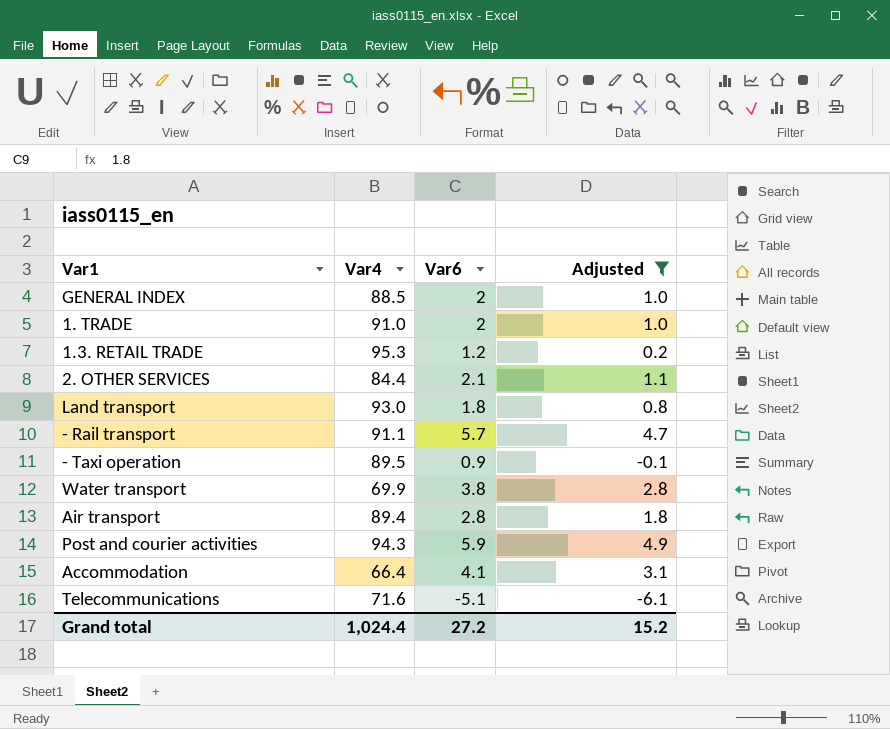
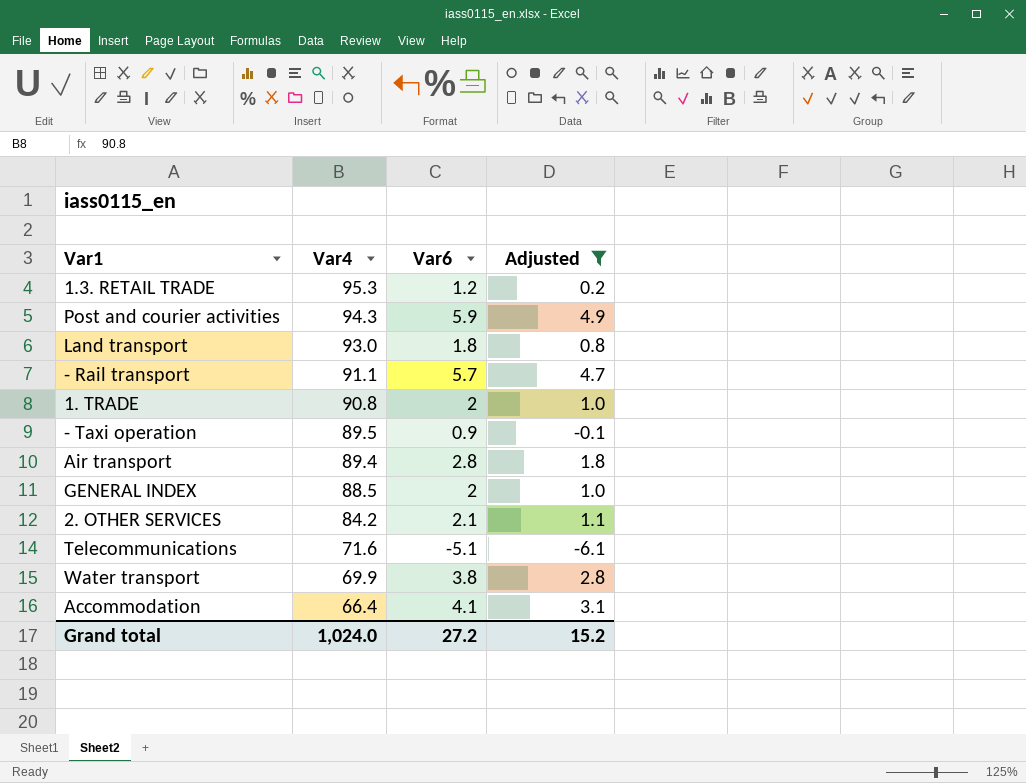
row order: none -> Var4 descending
1. TRADE | Var4: 91.0 -> 90.8
2. OTHER SERVICES | Var4: 84.4 -> 84.2
Grand total | Var4: 1,024.4 -> 1,024.0

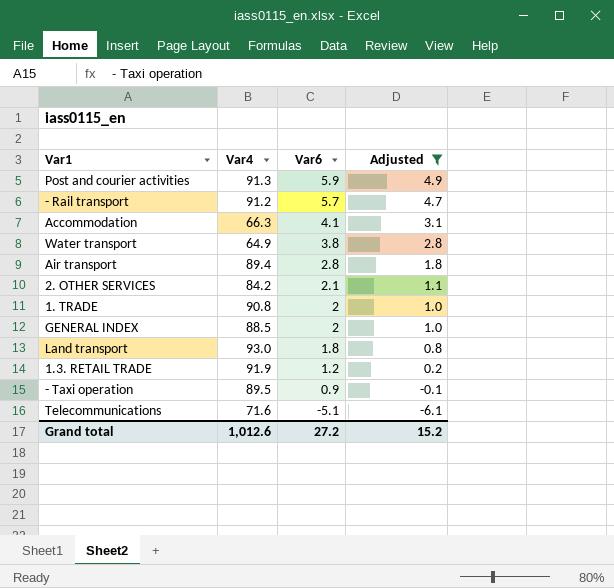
row order: Var4 descending -> Var6 descending
Post and courier activities | Var4: 94.3 -> 91.3
- Rail transport | Var4: 91.1 -> 91.2
Accommodation | Var4: 66.4 -> 66.3
Water transport | Var4: 69.9 -> 64.9
1.3. RETAIL TRADE | Var4: 95.3 -> 91.9
Grand total | Var4: 1,024.0 -> 1,012.6

